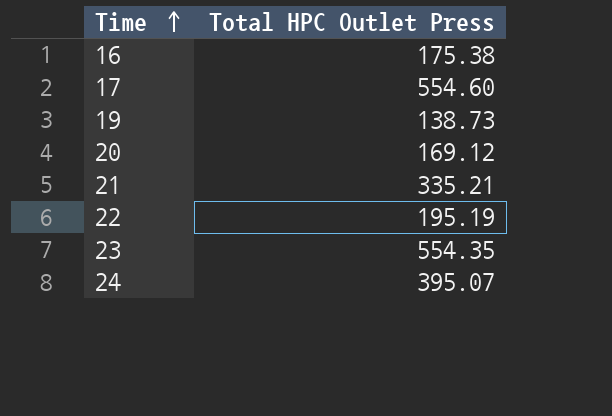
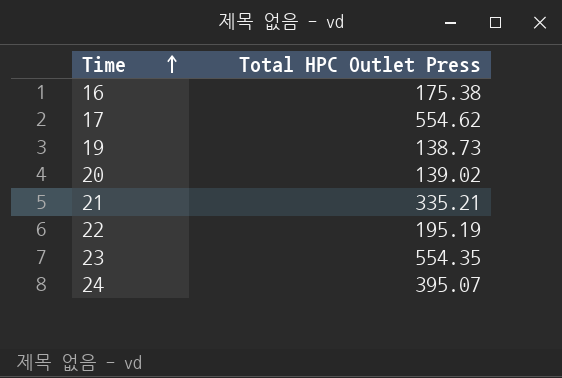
17 | Total HPC Outlet Press: 554.60 -> 554.62
20 | Total HPC Outlet Press: 169.12 -> 139.02

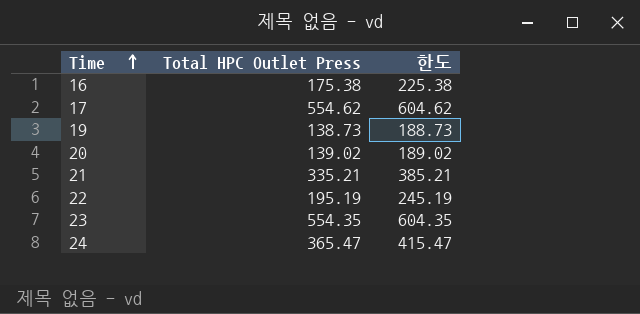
column 한도 | formula: none -> [Total HPC Outlet Press] + 50
24 | Total HPC Outlet Press: 395.07 -> 365.47

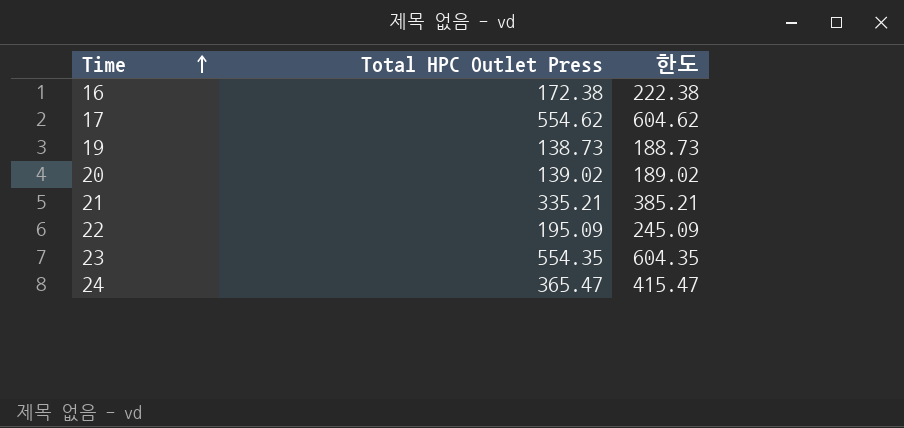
16 | Total HPC Outlet Press: 175.38 -> 172.38
16 | 한도: 225.38 -> 222.38
22 | Total HPC Outlet Press: 195.19 -> 195.09
22 | 한도: 245.19 -> 245.09

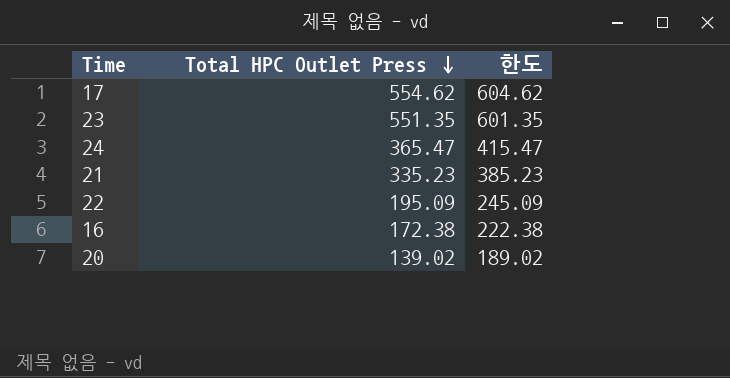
row order: Time ascending -> Total HPC Outlet Press descending
row 19: 138.73 | 188.73 -> none
23 | Total HPC Outlet Press: 554.35 -> 551.35
23 | 한도: 604.35 -> 601.35
21 | Total HPC Outlet Press: 335.21 -> 335.23
21 | 한도: 385.21 -> 385.23

